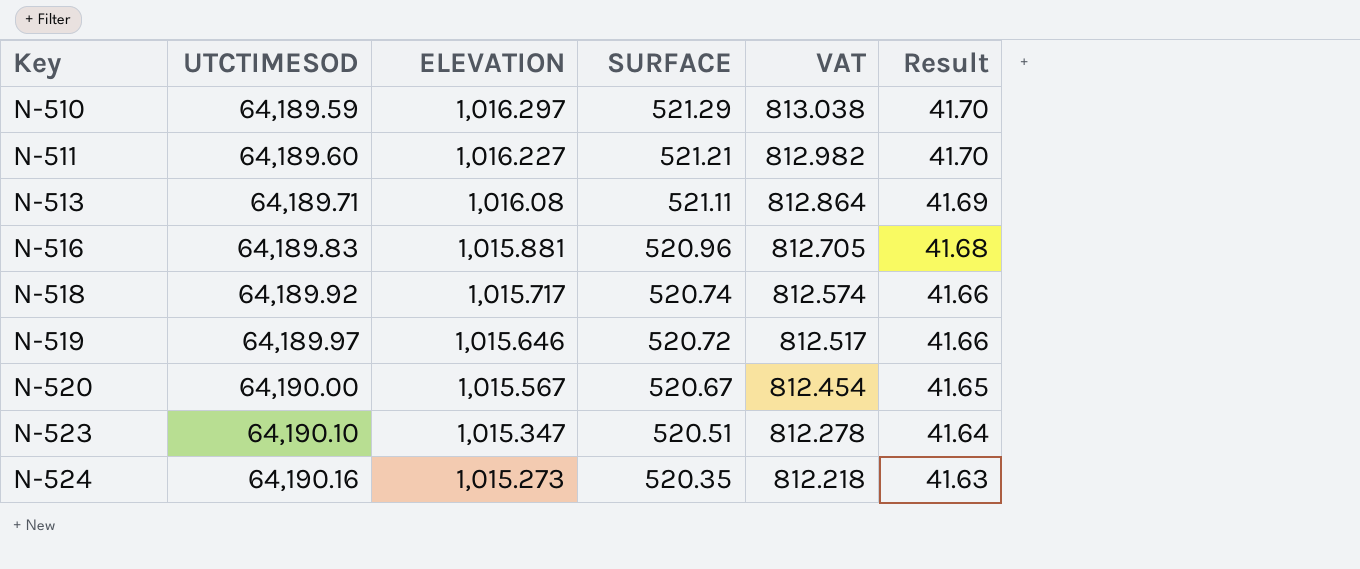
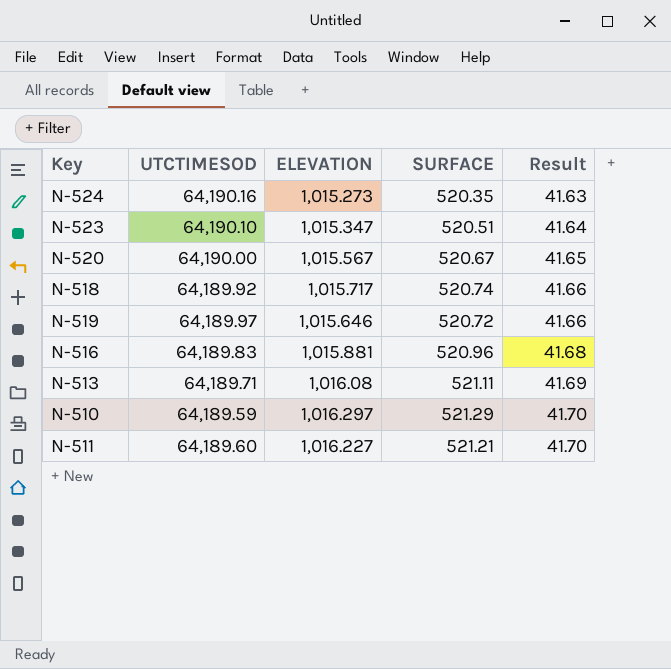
row order: Key ascending -> Result ascending
column VAT | formula: [ELEVATION] * 0.8 -> none

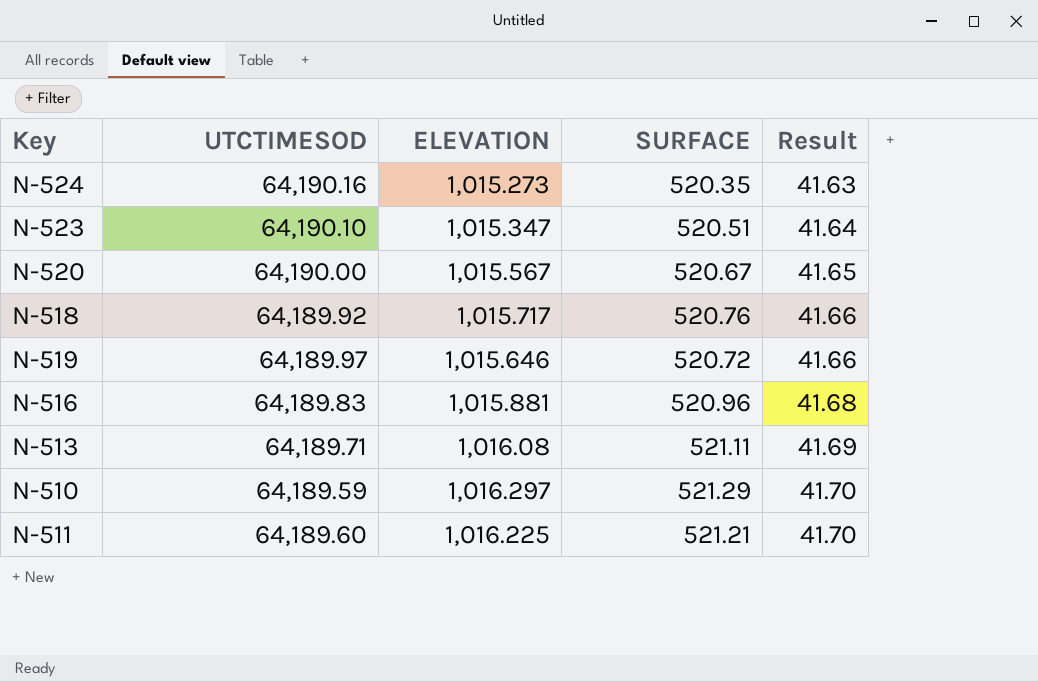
N-518 | SURFACE: 520.74 -> 520.76
N-511 | ELEVATION: 1,016.227 -> 1,016.225

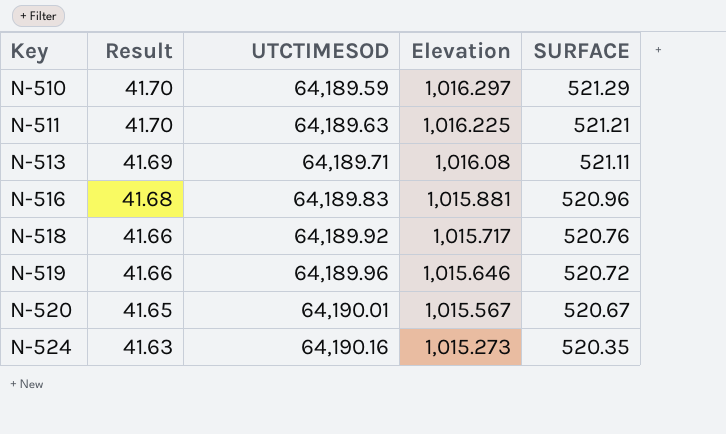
row order: Result ascending -> Key ascending
column Result | position: 5 -> 2
column name: ELEVATION -> Elevation
row N-523: 64,190.10 | 1,015.347 | 520.51 | 41.64 -> none
N-511 | UTCTIMESOD: 64,189.60 -> 64,189.63
N-519 | UTCTIMESOD: 64,189.97 -> 64,189.96
N-520 | UTCTIMESOD: 64,190.00 -> 64,190.01

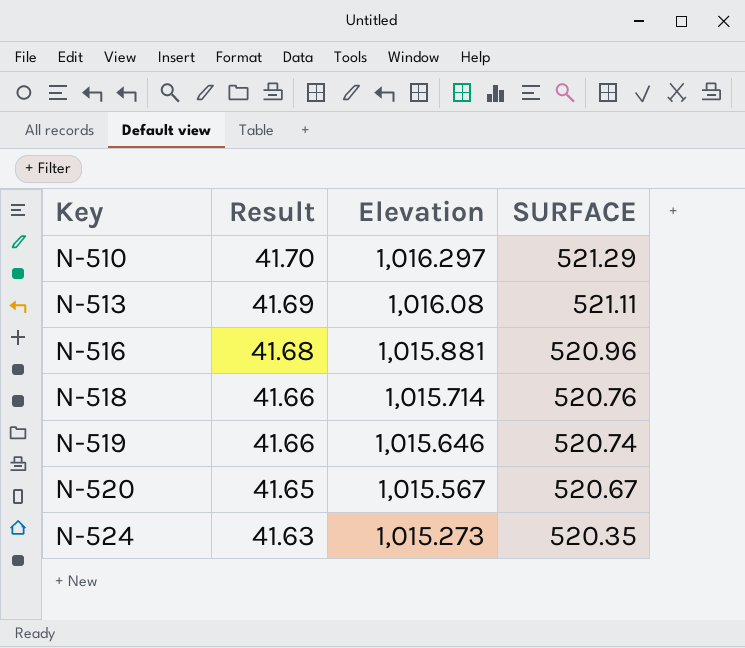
column UTCTIMESOD | position: 3 -> none
row N-511: 41.70 | 64,189.63 | 1,016.225 | 521.21 -> none
N-518 | Elevation: 1,015.717 -> 1,015.714
N-519 | SURFACE: 520.72 -> 520.74

